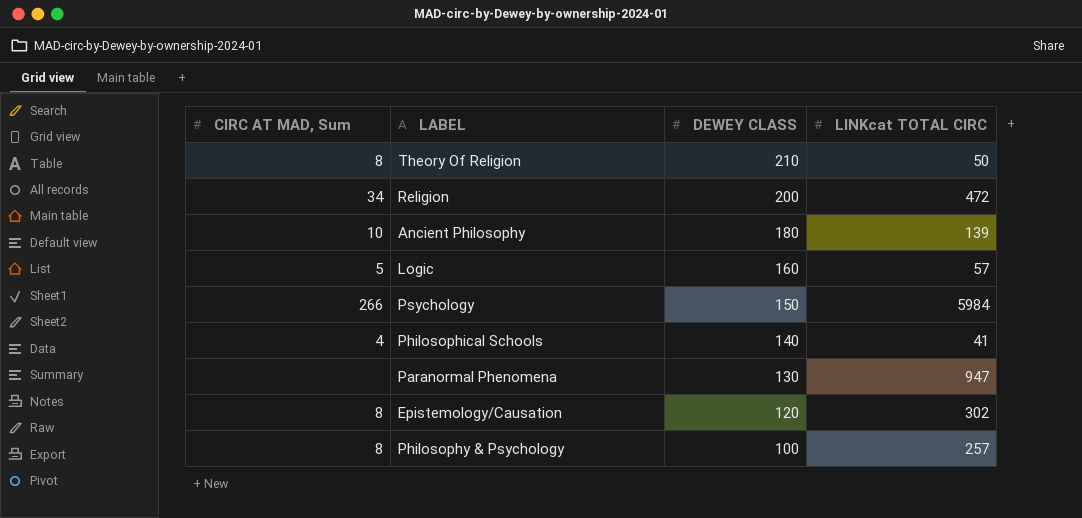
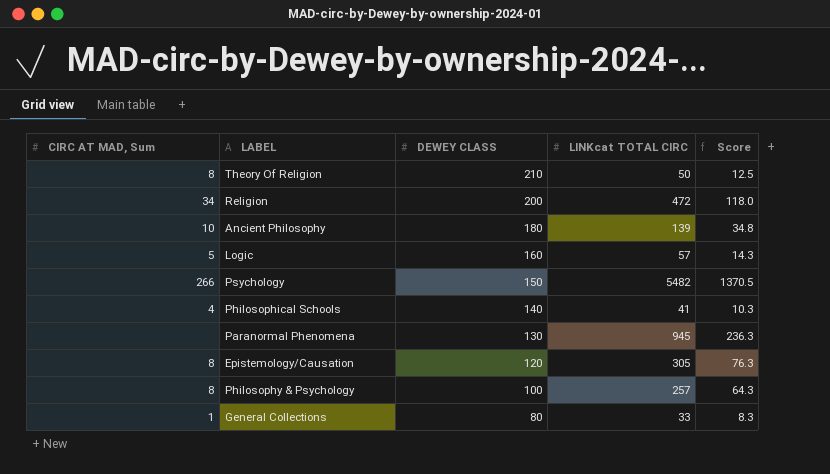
column Score | formula: none -> [LINKcat TOTAL CIRC] * 0.25
Psychology | LINKcat TOTAL CIRC: 5984 -> 5482
Paranormal Phenomena | LINKcat TOTAL CIRC: 947 -> 945
Epistemology/Causation | LINKcat TOTAL CIRC: 302 -> 305
row General Collections: none -> 1 | 80 | 33 | 8.3

